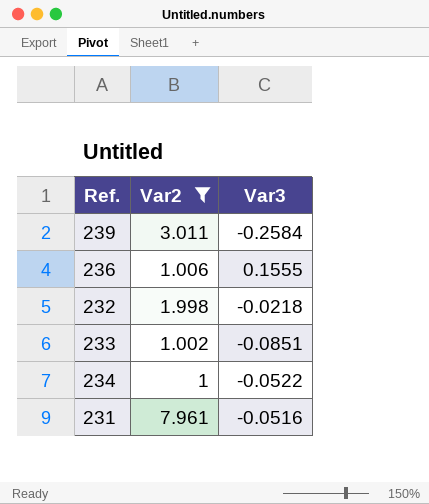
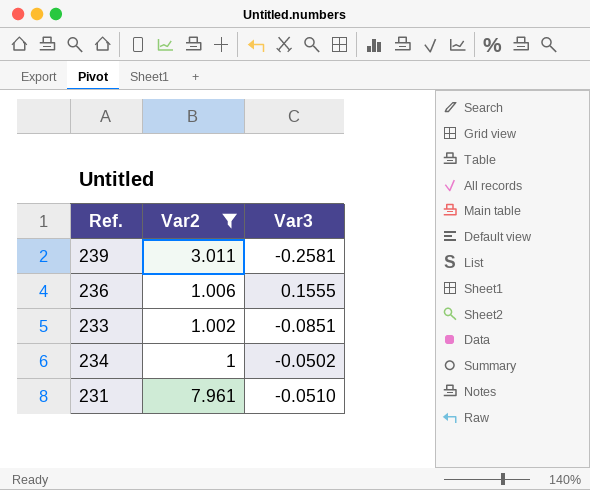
row 232: 1.998 | -0.0218 -> none
239 | Var3: -0.2584 -> -0.2581
234 | Var3: -0.0522 -> -0.0502
231 | Var3: -0.0516 -> -0.0510

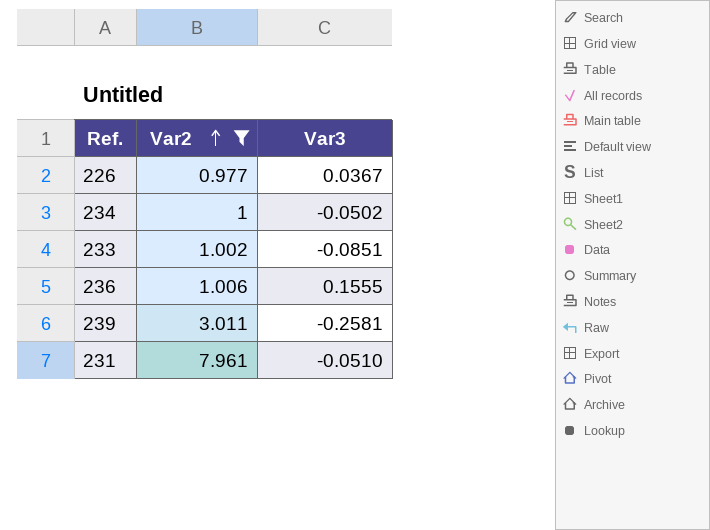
row order: none -> Var2 ascending
row 226: none -> 0.977 | 0.0367

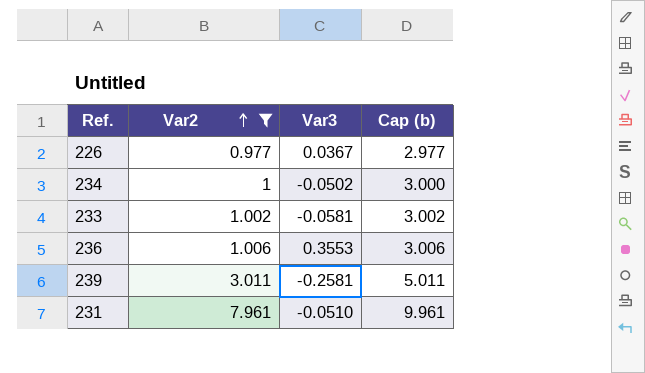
column Cap (b) | formula: none -> [Var2] + 2
233 | Var3: -0.0851 -> -0.0581
236 | Var3: 0.1555 -> 0.3553

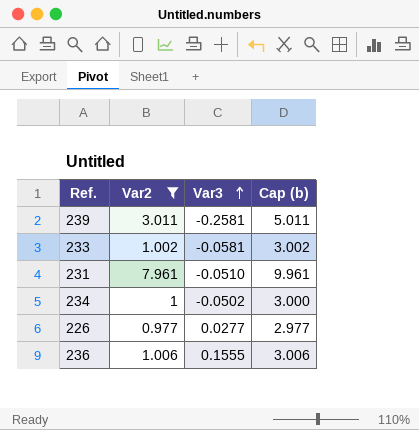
row order: Var2 ascending -> Var3 ascending
226 | Var3: 0.0367 -> 0.0277
236 | Var3: 0.3553 -> 0.1555

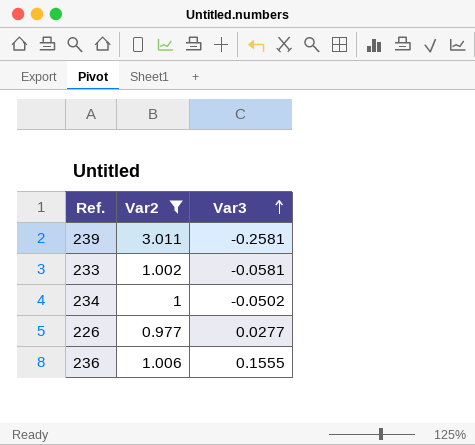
column Cap (b) | formula: [Var2] + 2 -> none
row 231: 7.961 | -0.0510 | 9.961 -> none

